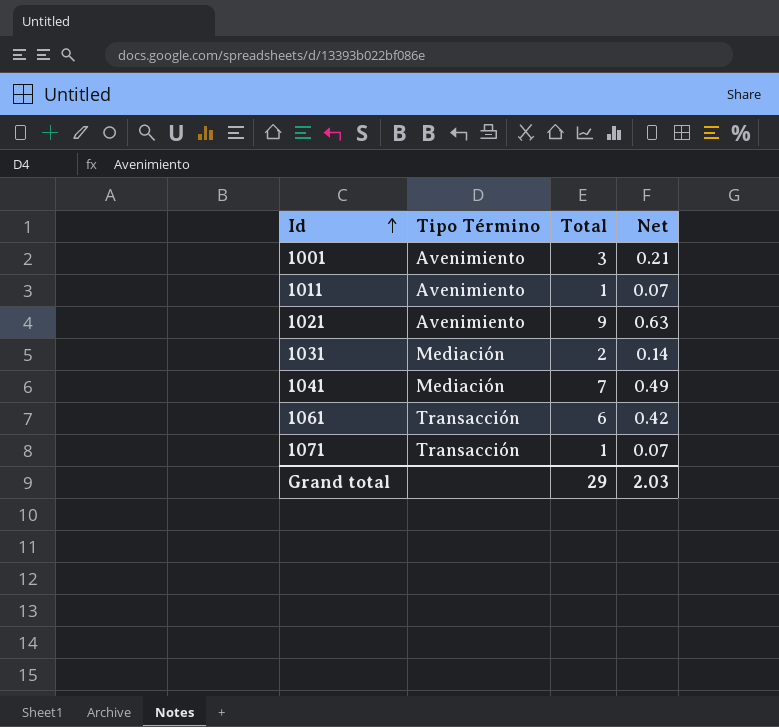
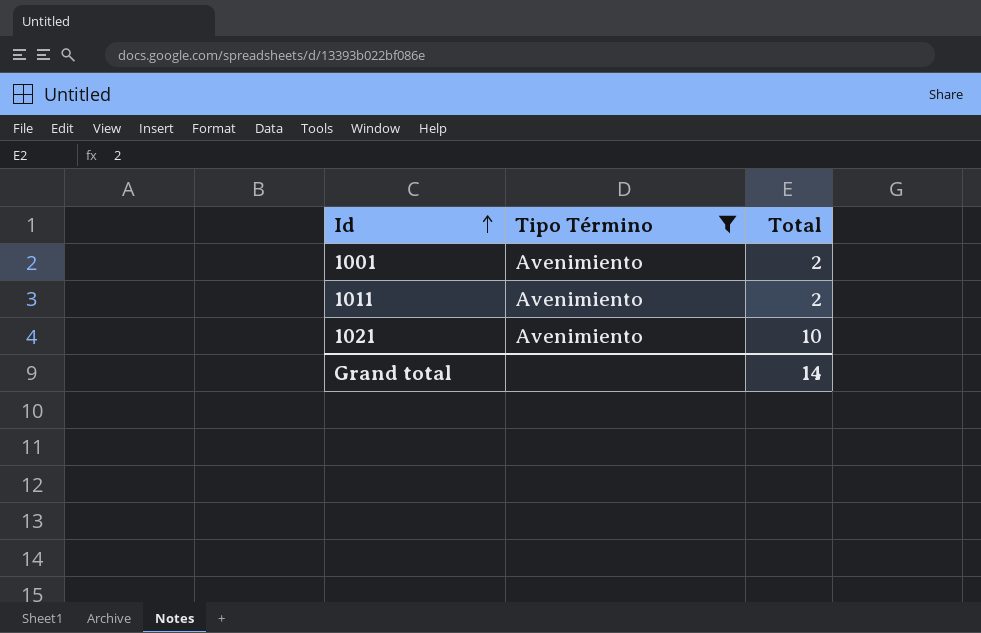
filter: none -> Tipo Término = Avenimiento
column Net | formula: [Total] * 0.07 -> none
1001 | Total: 3 -> 2
1011 | Total: 1 -> 2
1021 | Total: 9 -> 10
Grand total | Total: 29 -> 14

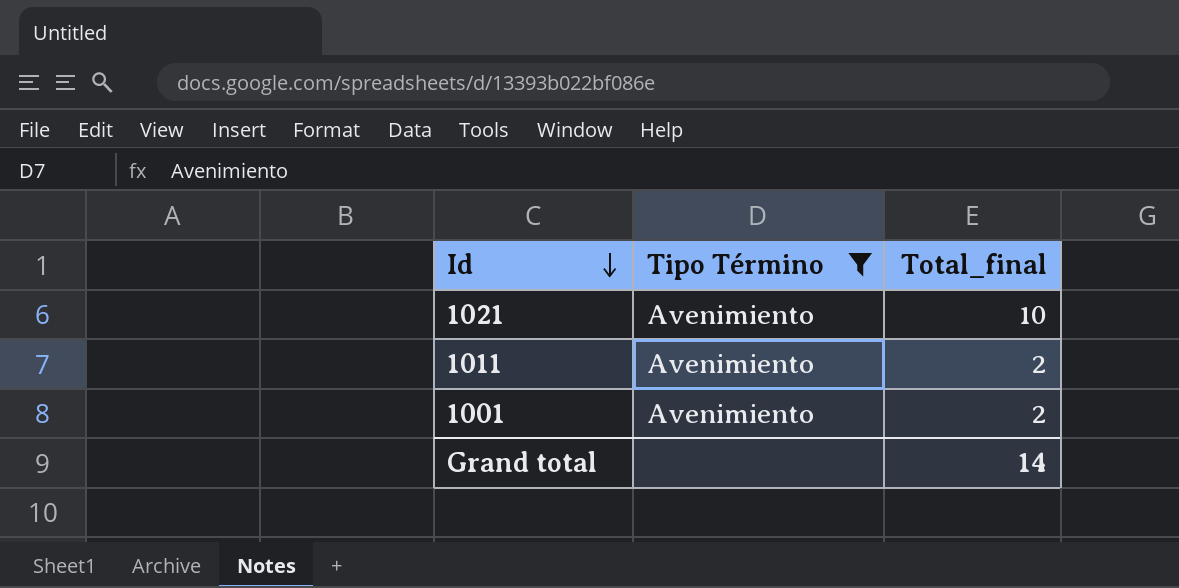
row order: Id ascending -> Id descending
column name: Total -> Total_final

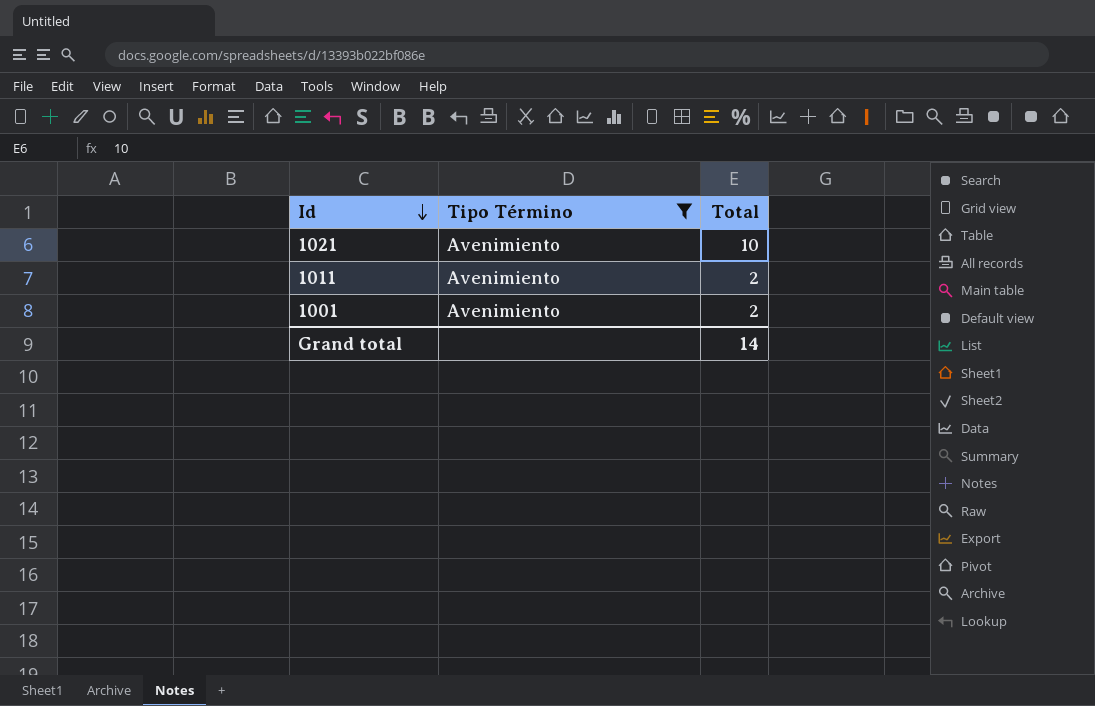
column name: Total_final -> Total

